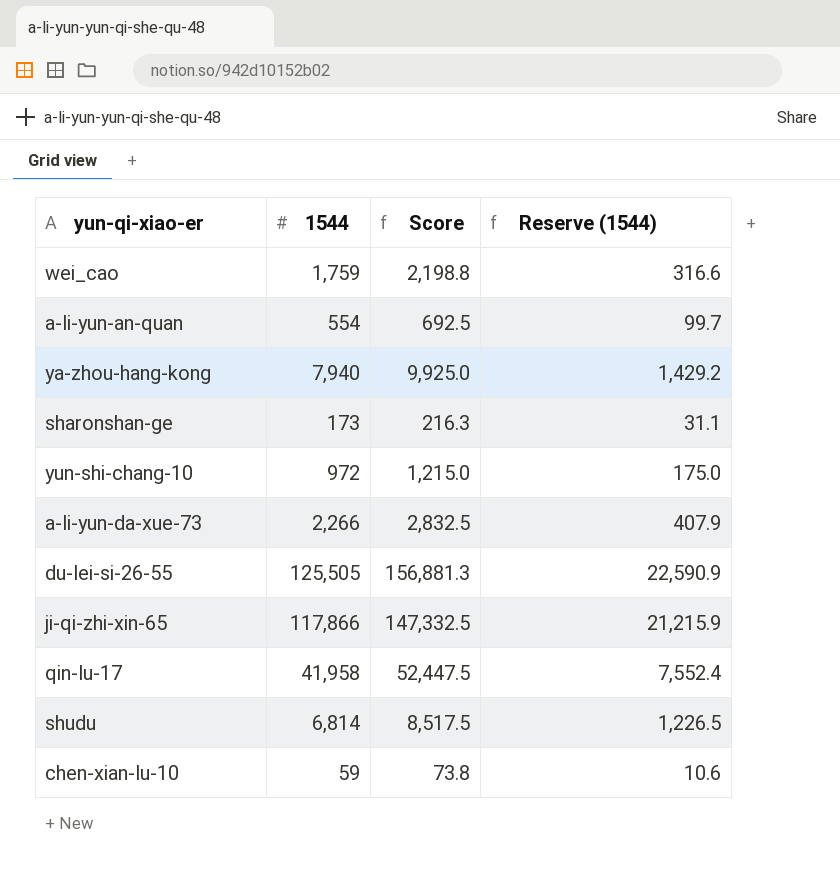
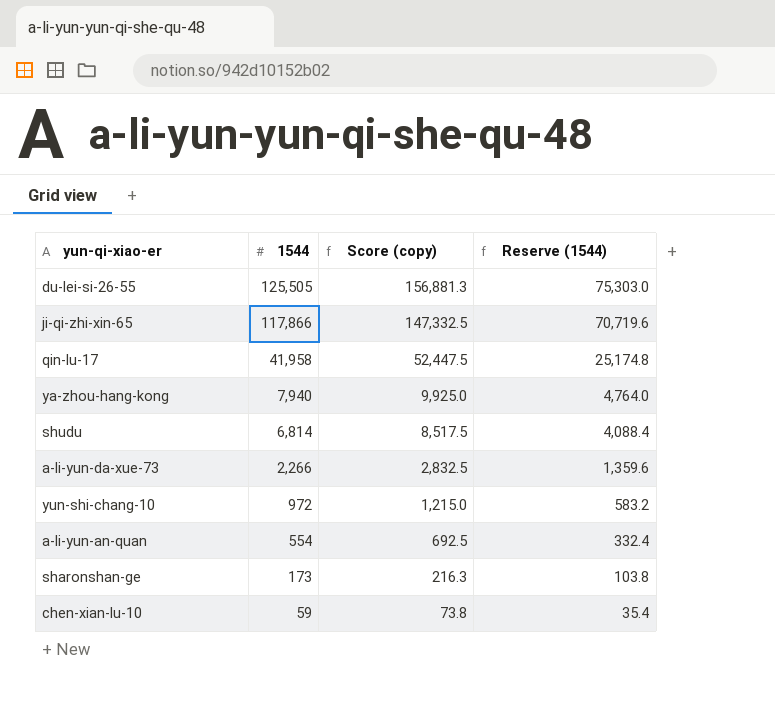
row order: none -> 1544 descending
column name: Score -> Score (copy)
column Reserve (1544) | formula: [1544] * 0.18 -> [1544] * 0.6
row wei_cao: 1,759 | 2,198.8 | 316.6 -> none

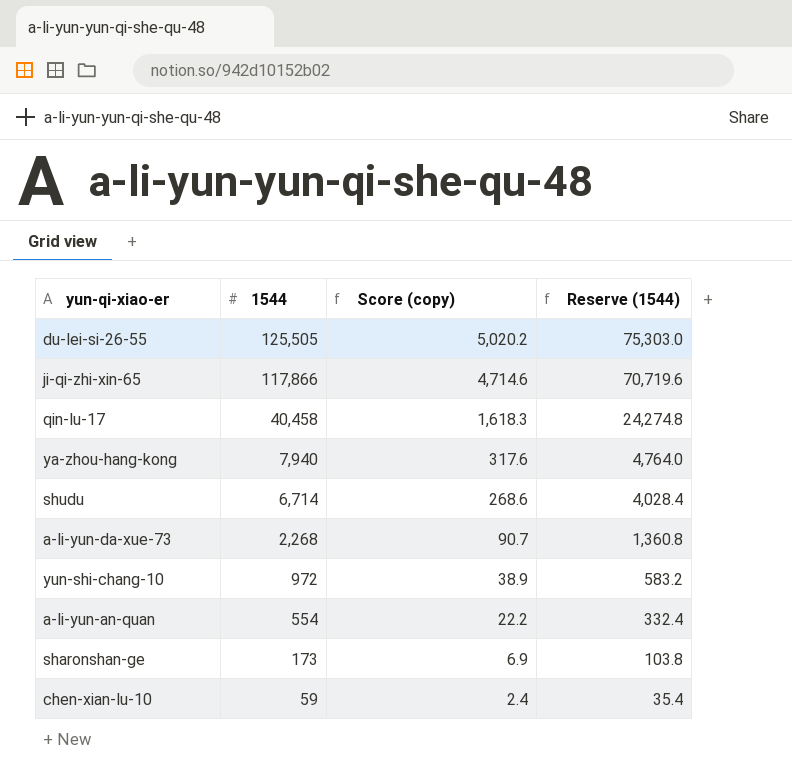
column Score (copy) | formula: [1544] * 1.25 -> [1544] * 0.04
qin-lu-17 | 1544: 41,958 -> 40,458
qin-lu-17 | Reserve (1544): 25,174.8 -> 24,274.8
shudu | 1544: 6,814 -> 6,714
shudu | Reserve (1544): 4,088.4 -> 4,028.4
a-li-yun-da-xue-73 | 1544: 2,266 -> 2,268
a-li-yun-da-xue-73 | Reserve (1544): 1,359.6 -> 1,360.8

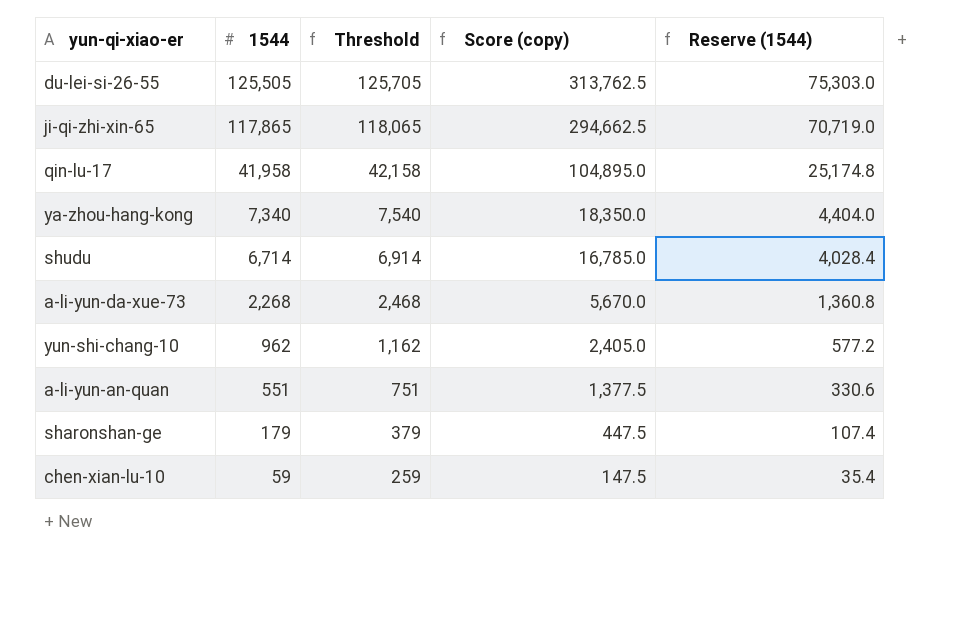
column Threshold | formula: none -> [1544] + 200
column Score (copy) | formula: [1544] * 0.04 -> [1544] * 2.5
ji-qi-zhi-xin-65 | 1544: 117,866 -> 117,865
ji-qi-zhi-xin-65 | Reserve (1544): 70,719.6 -> 70,719.0
qin-lu-17 | 1544: 40,458 -> 41,958
qin-lu-17 | Reserve (1544): 24,274.8 -> 25,174.8
ya-zhou-hang-kong | 1544: 7,940 -> 7,340
ya-zhou-hang-kong | Reserve (1544): 4,764.0 -> 4,404.0
yun-shi-chang-10 | 1544: 972 -> 962
yun-shi-chang-10 | Reserve (1544): 583.2 -> 577.2
a-li-yun-an-quan | 1544: 554 -> 551
a-li-yun-an-quan | Reserve (1544): 332.4 -> 330.6
sharonshan-ge | 1544: 173 -> 179
sharonshan-ge | Reserve (1544): 103.8 -> 107.4

